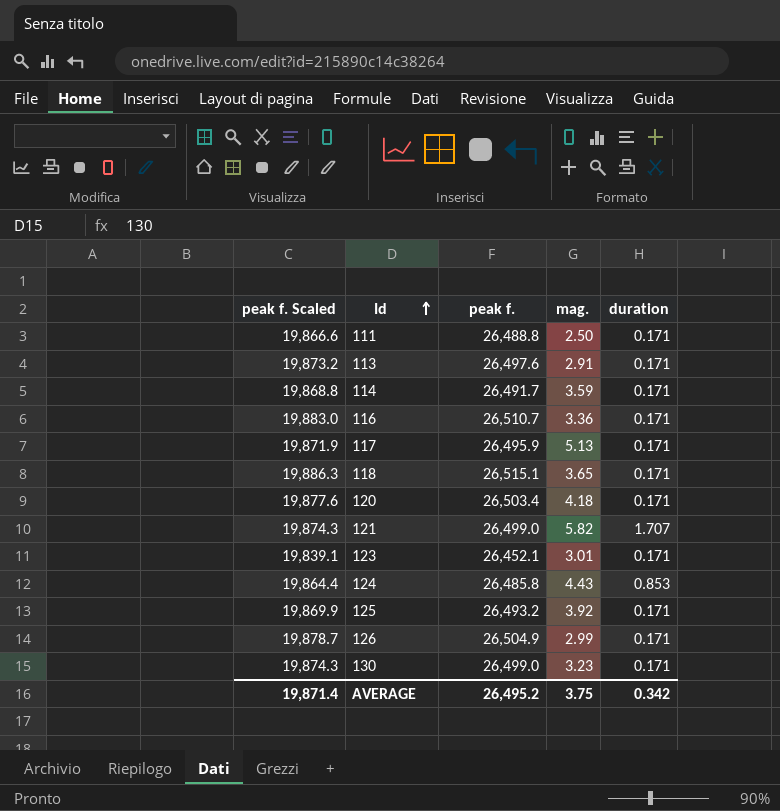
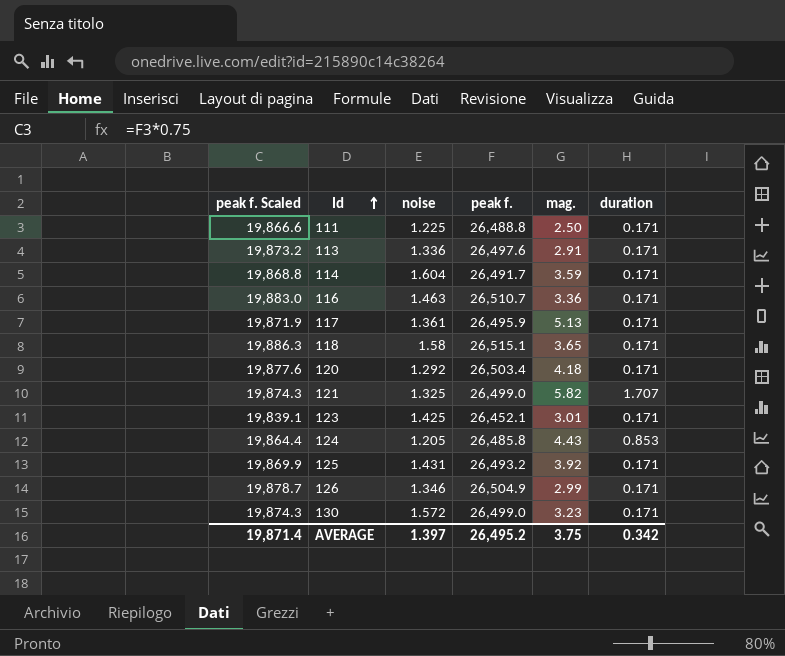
column noise | position: none -> 3

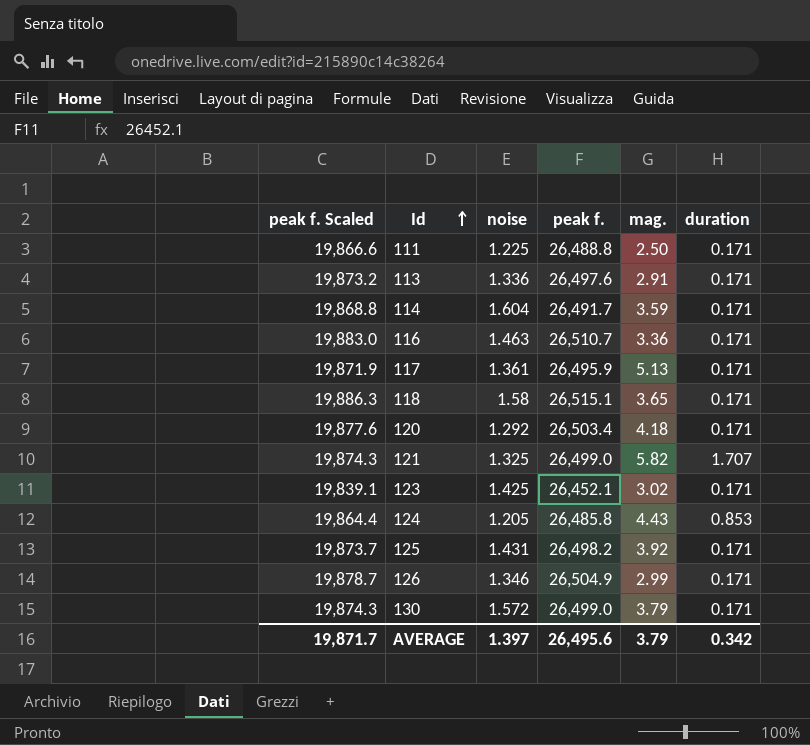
123 | mag.: 3.01 -> 3.02
125 | peak f. Scaled: 19,869.9 -> 19,873.7
125 | peak f.: 26,493.2 -> 26,498.2
130 | mag.: 3.23 -> 3.79
AVERAGE | peak f. Scaled: 19,871.4 -> 19,871.7
AVERAGE | peak f.: 26,495.2 -> 26,495.6
AVERAGE | mag.: 3.75 -> 3.79

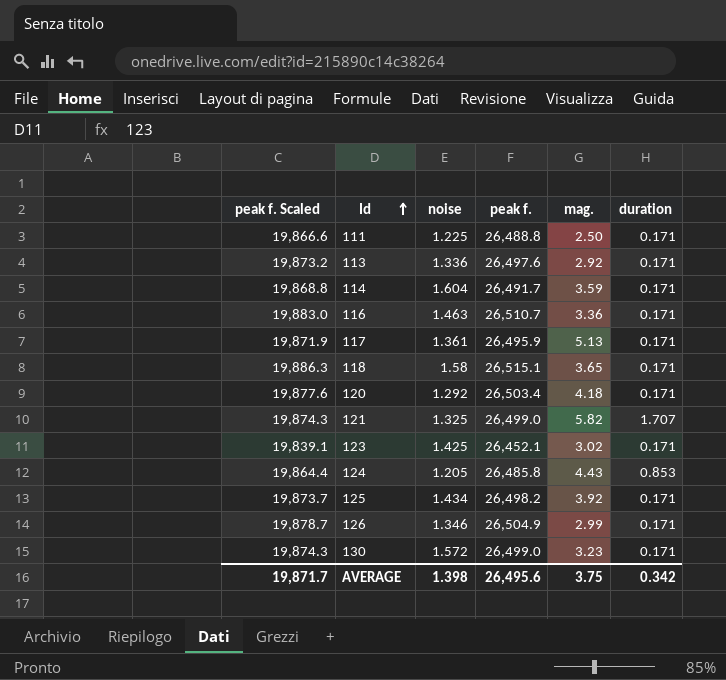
113 | mag.: 2.91 -> 2.92
125 | noise: 1.431 -> 1.434
130 | mag.: 3.79 -> 3.23
AVERAGE | noise: 1.397 -> 1.398
AVERAGE | mag.: 3.79 -> 3.75

